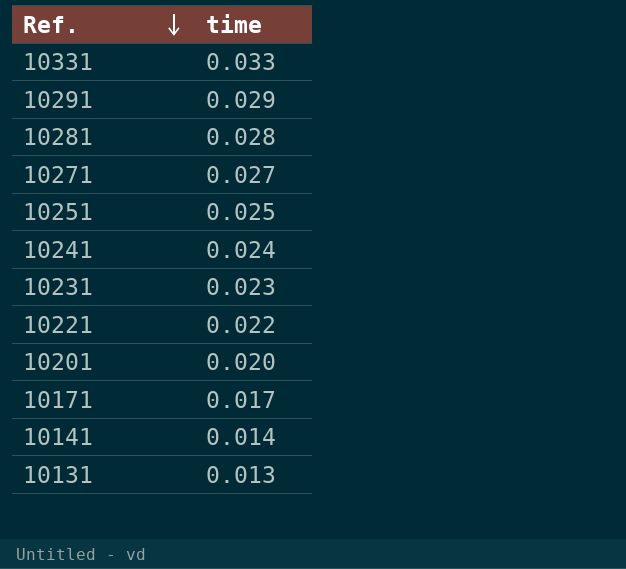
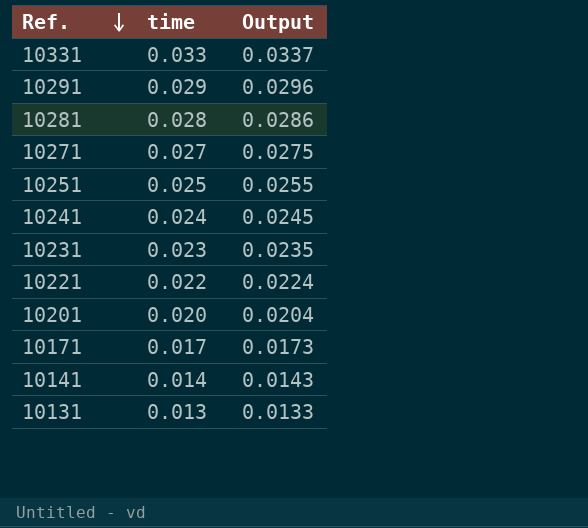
column Output | formula: none -> [time] * 1.02

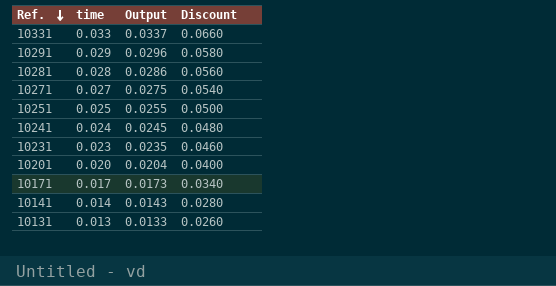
column Discount | formula: none -> [time] * 2
row 10221: 0.022 | 0.0224 -> none

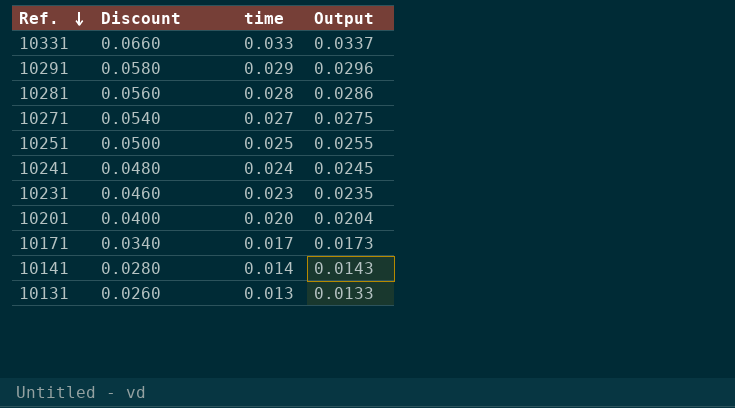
column Discount | position: 4 -> 2

